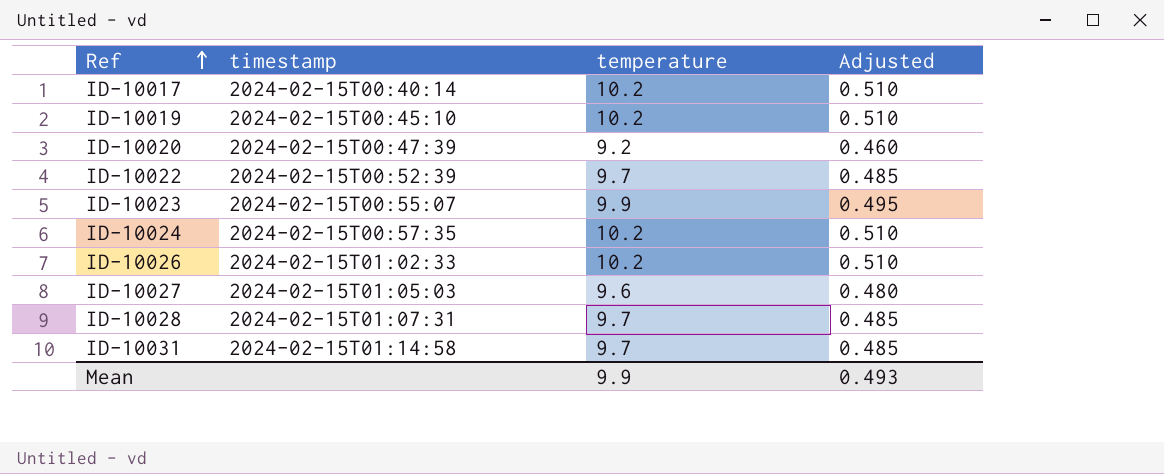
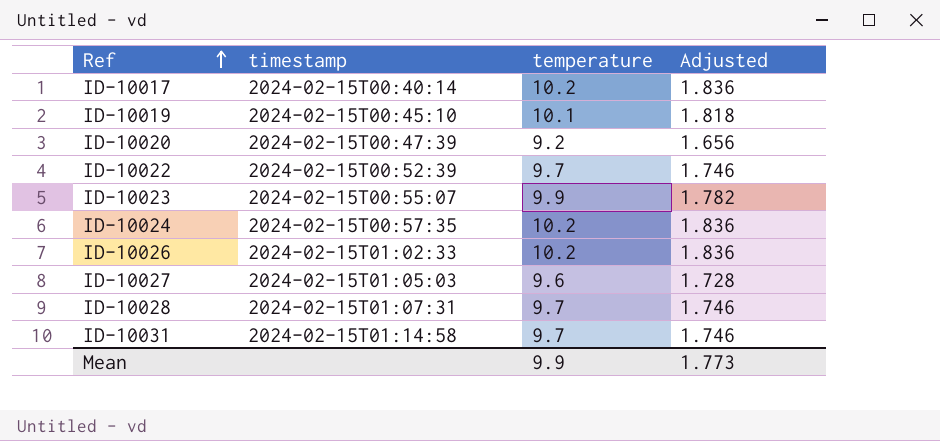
column Adjusted | formula: [temperature] * 0.05 -> [temperature] * 0.18
ID-10019 | temperature: 10.2 -> 10.1
Mean | Adjusted: 0.493 -> 1.773

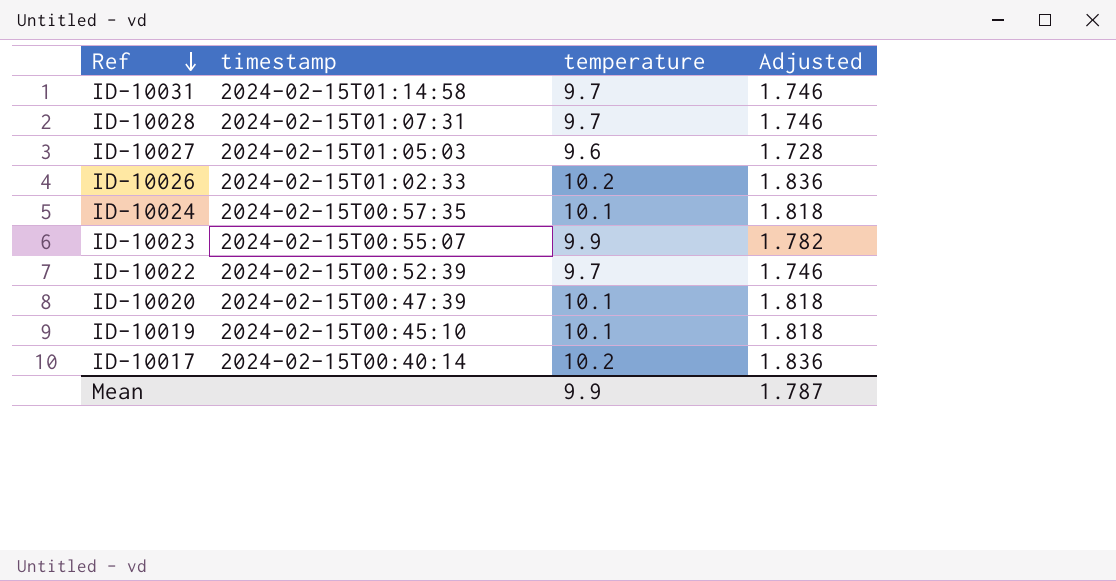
row order: Ref ascending -> Ref descending
ID-10024 | temperature: 10.2 -> 10.1
ID-10024 | Adjusted: 1.836 -> 1.818
ID-10020 | temperature: 9.2 -> 10.1
ID-10020 | Adjusted: 1.656 -> 1.818
Mean | Adjusted: 1.773 -> 1.787

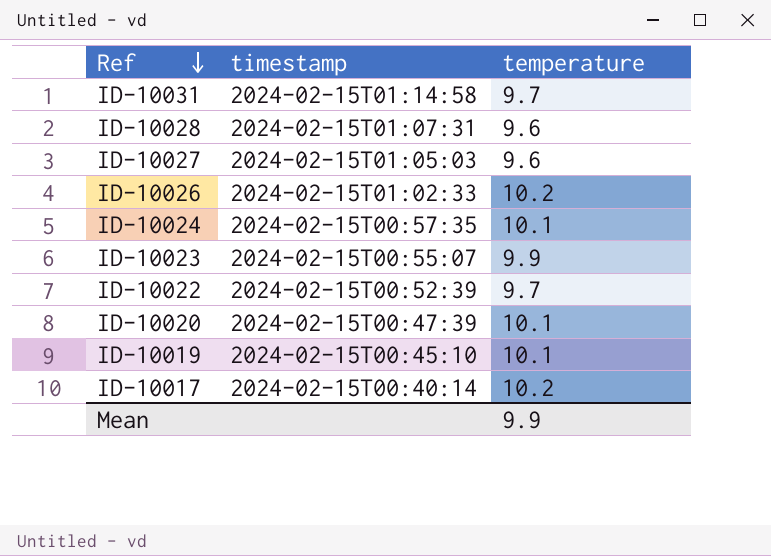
column Adjusted | formula: [temperature] * 0.18 -> none
ID-10028 | temperature: 9.7 -> 9.6

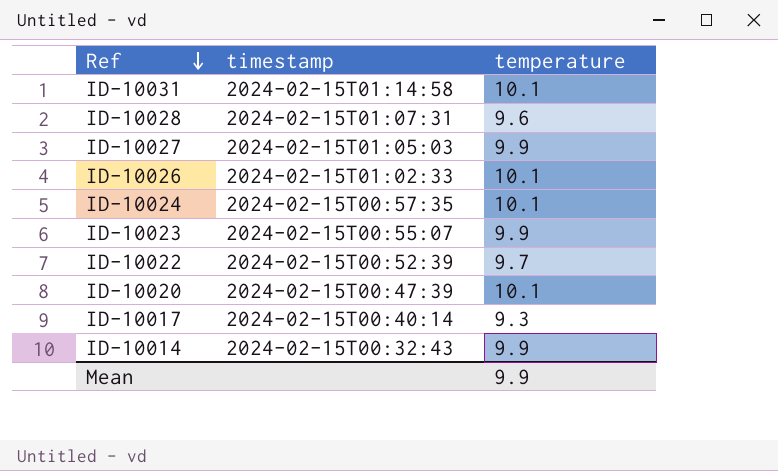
row ID-10019: 2024-02-15T00:45:10 | 10.1 -> none
ID-10031 | temperature: 9.7 -> 10.1
ID-10027 | temperature: 9.6 -> 9.9
ID-10026 | temperature: 10.2 -> 10.1
ID-10017 | temperature: 10.2 -> 9.3
row ID-10014: none -> 2024-02-15T00:32:43 | 9.9

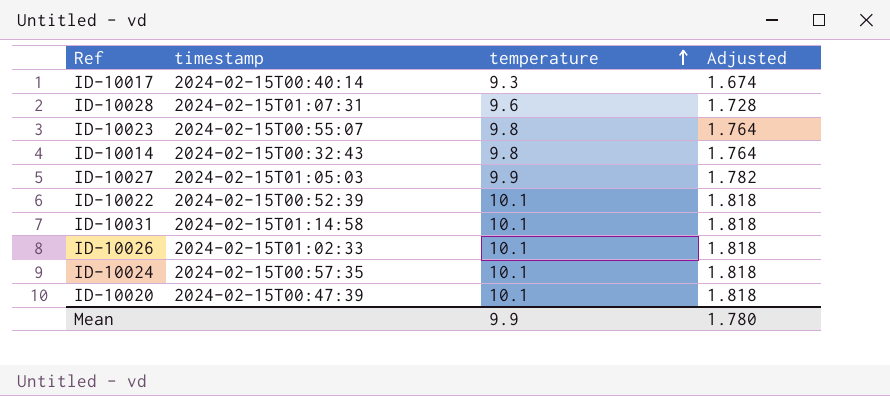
row order: Ref descending -> temperature ascending
column Adjusted | formula: none -> [temperature] * 0.18
ID-10023 | temperature: 9.9 -> 9.8
ID-10014 | temperature: 9.9 -> 9.8
ID-10022 | temperature: 9.7 -> 10.1

